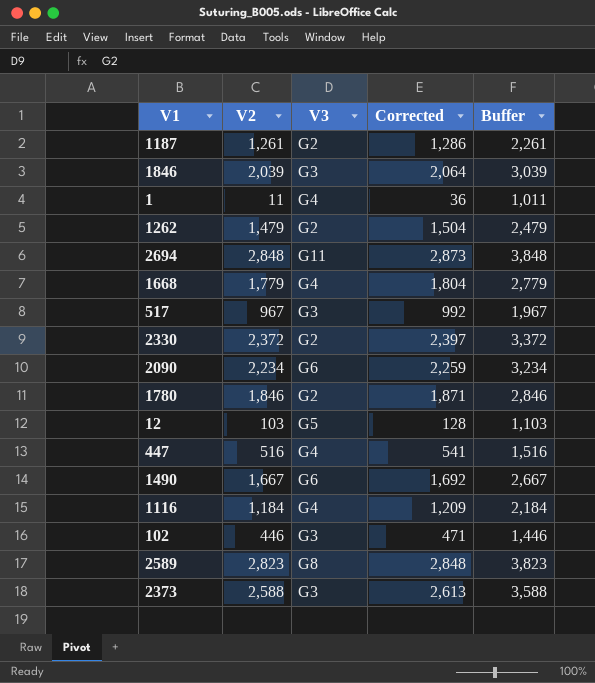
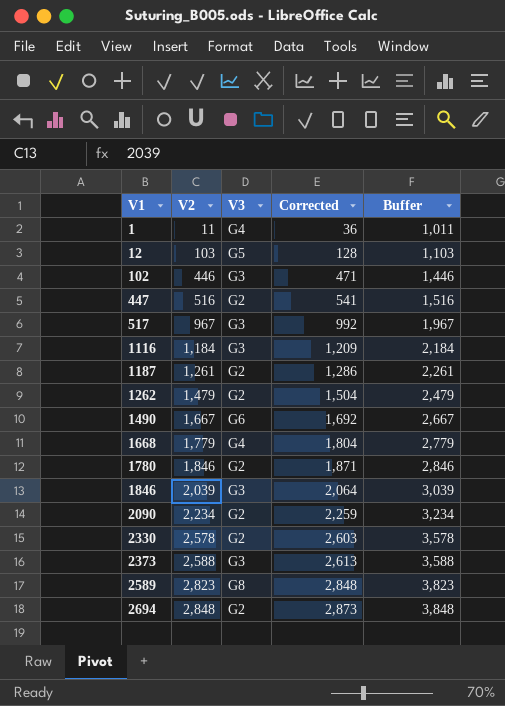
row order: none -> V1 ascending
447 | V3: G4 -> G2
1116 | V3: G4 -> G3
2090 | V3: G6 -> G2
2330 | V2: 2,372 -> 2,578
2330 | Corrected: 2,397 -> 2,603
2330 | Buffer: 3,372 -> 3,578
2694 | V3: G11 -> G2

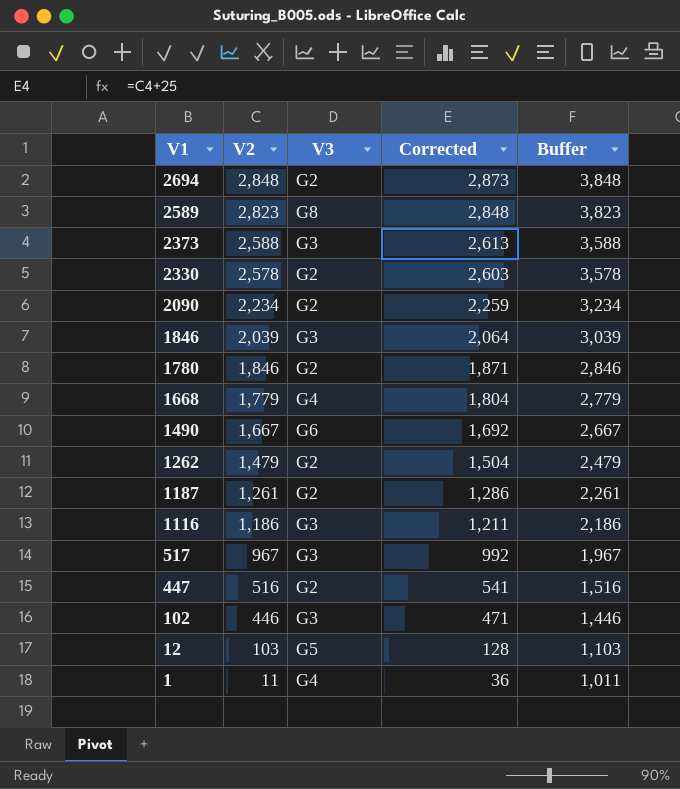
row order: V1 ascending -> V1 descending
1116 | V2: 1,184 -> 1,186
1116 | Corrected: 1,209 -> 1,211
1116 | Buffer: 2,184 -> 2,186

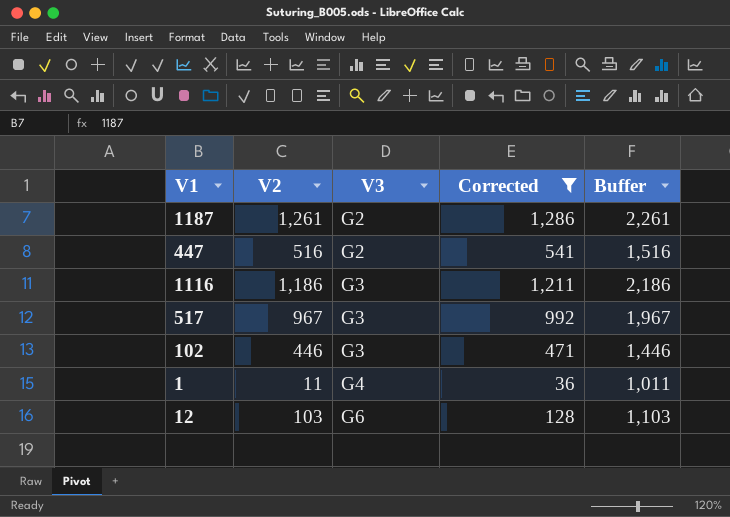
filter: none -> Corrected <= 1,286
row order: V1 descending -> V3 ascending
12 | V3: G5 -> G6

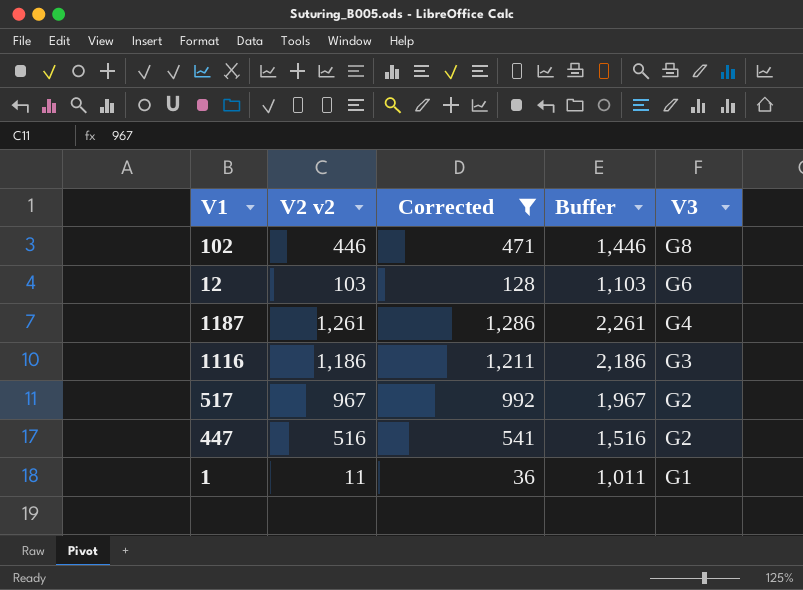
row order: V3 ascending -> V3 descending
column name: V2 -> V2 v2
column V3 | position: 3 -> 5
102 | V3: G3 -> G8
1187 | V3: G2 -> G4
517 | V3: G3 -> G2
1 | V3: G4 -> G1

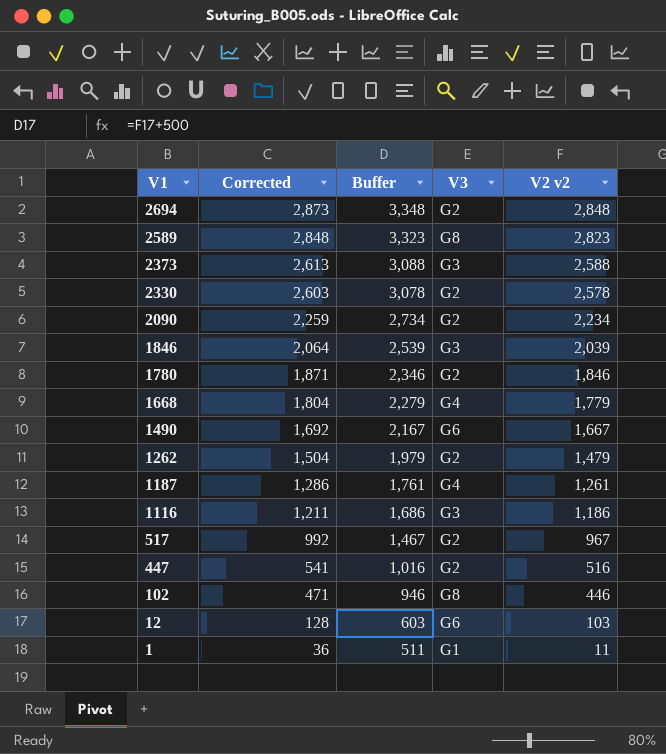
filter: Corrected <= 1,286 -> none
row order: V3 descending -> V1 descending
column Buffer | formula: [V2 v2] + 1000 -> [V2 v2] + 500
column V2 v2 | position: 2 -> 5

